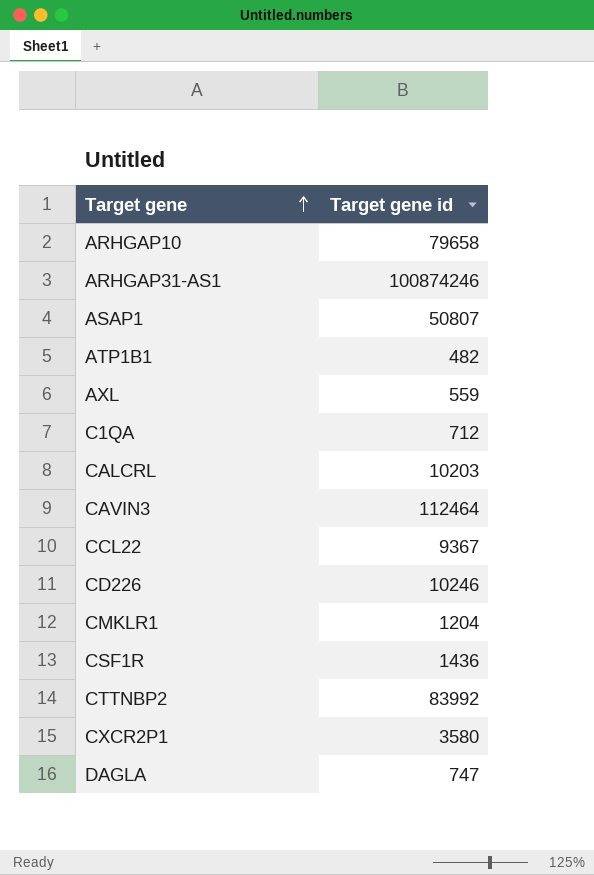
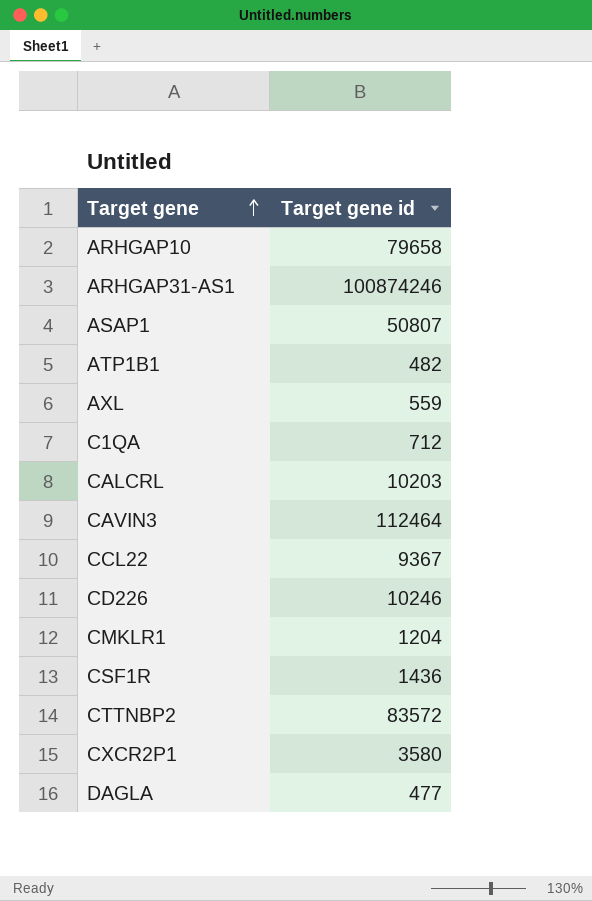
CTTNBP2 | Target gene id: 83992 -> 83572
DAGLA | Target gene id: 747 -> 477

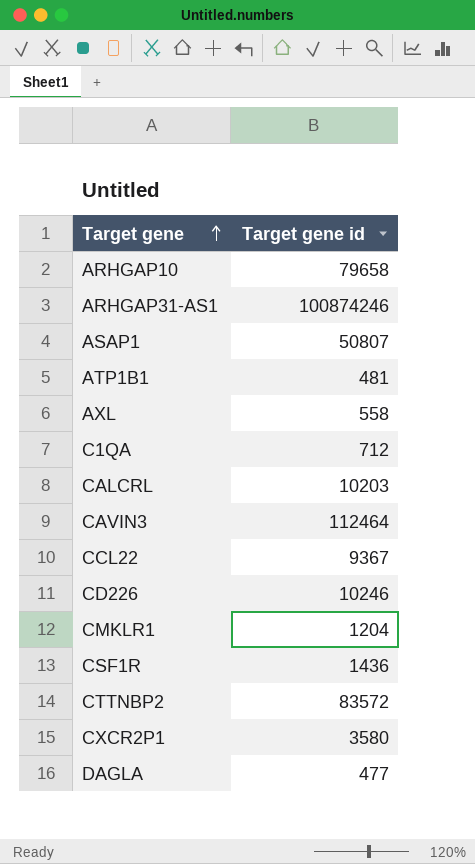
ATP1B1 | Target gene id: 482 -> 481
AXL | Target gene id: 559 -> 558

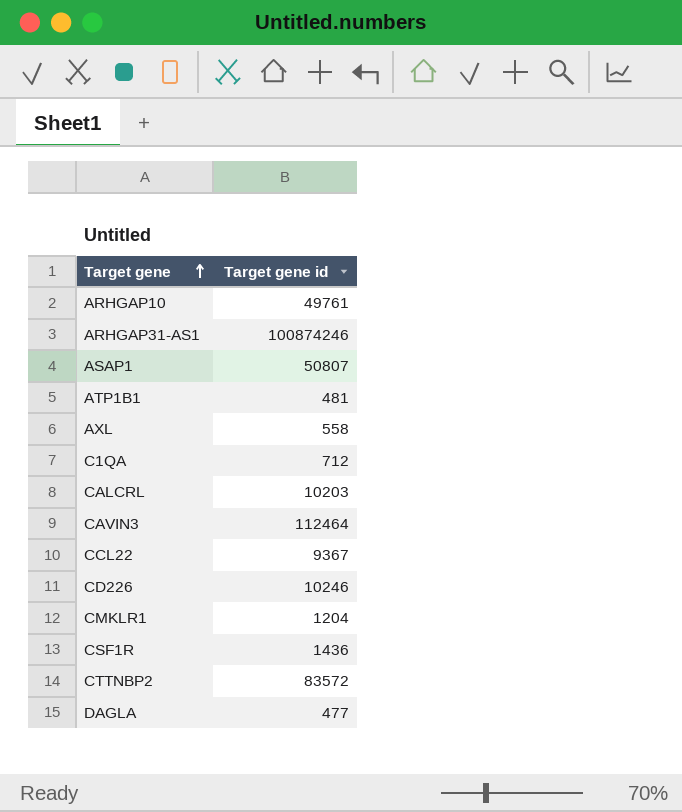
row CXCR2P1: 3580 -> none
ARHGAP10 | Target gene id: 79658 -> 49761

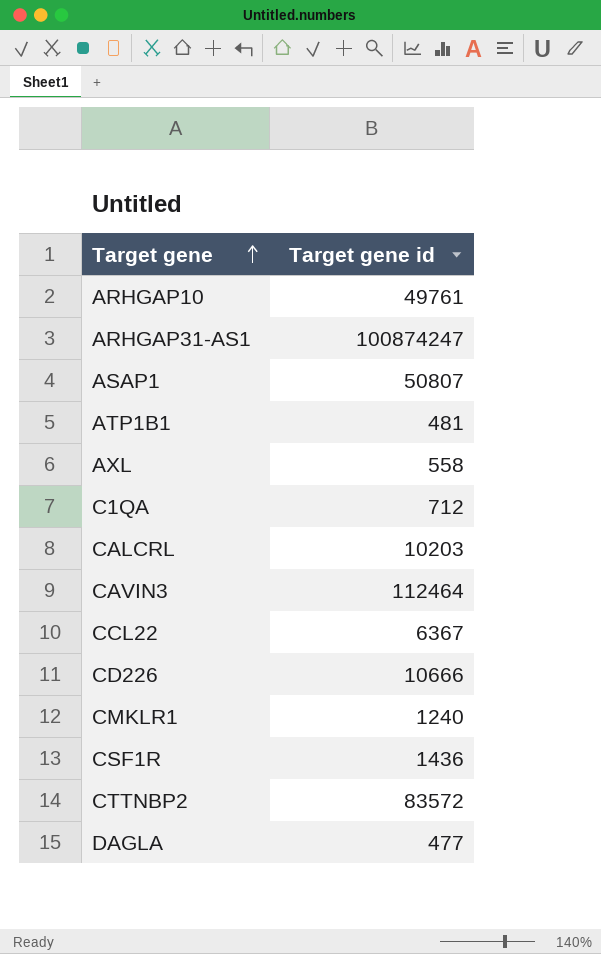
ARHGAP31-AS1 | Target gene id: 100874246 -> 100874247
CCL22 | Target gene id: 9367 -> 6367
CD226 | Target gene id: 10246 -> 10666
CMKLR1 | Target gene id: 1204 -> 1240

